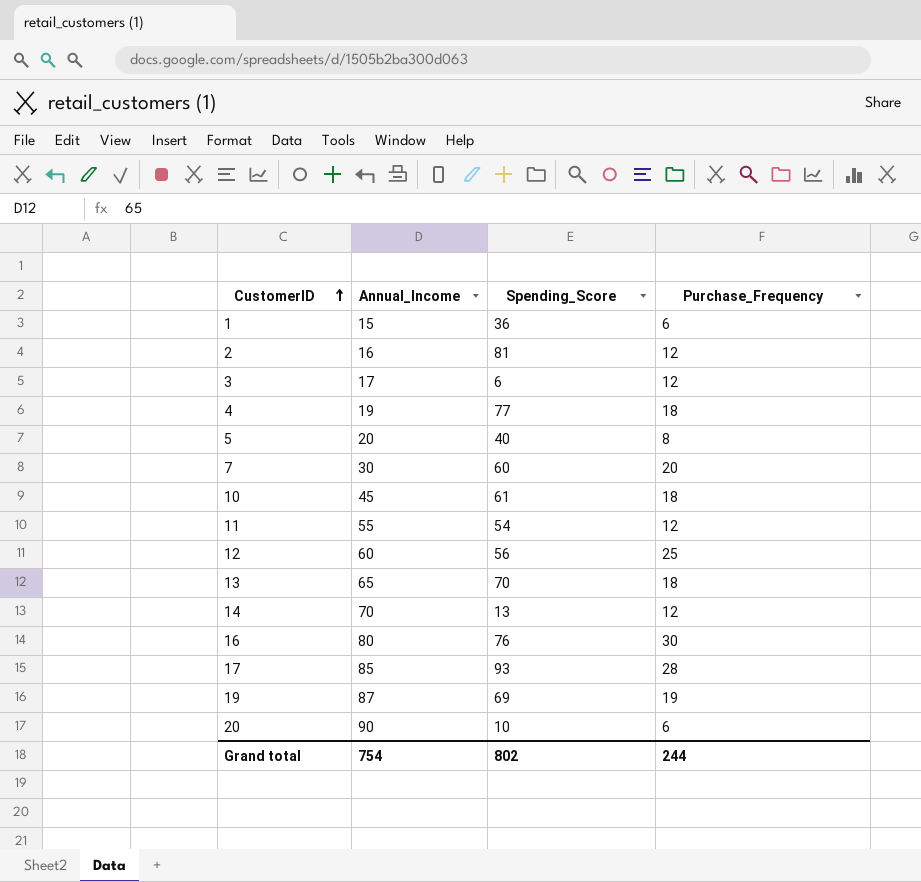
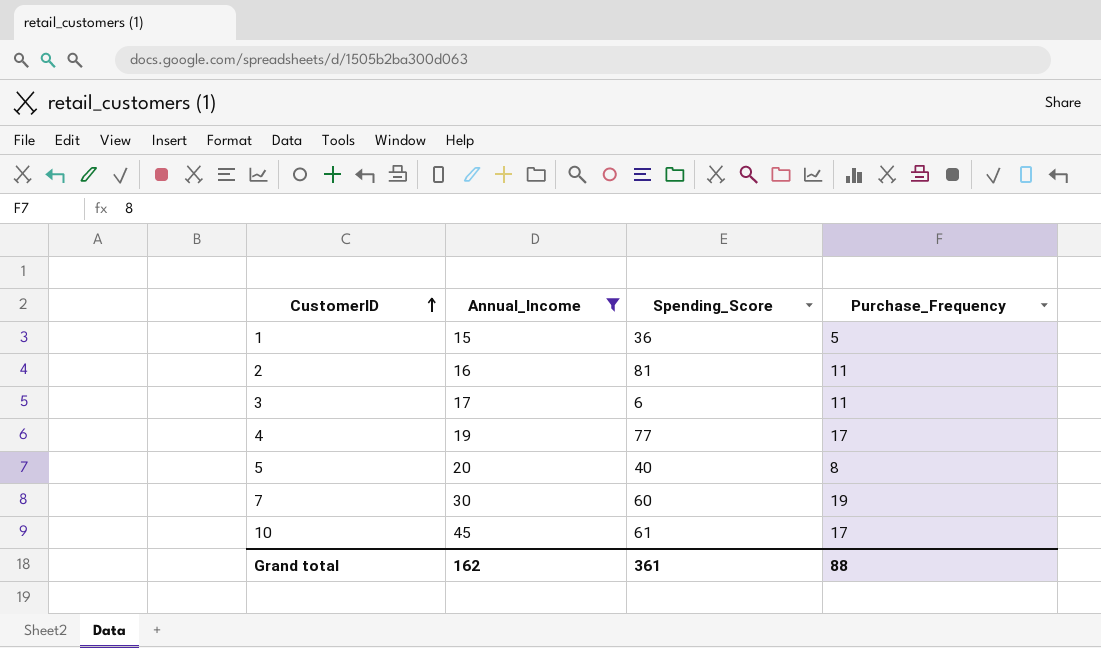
filter: none -> Annual_Income <= 45
1 | Purchase_Frequency: 6 -> 5
2 | Purchase_Frequency: 12 -> 11
3 | Purchase_Frequency: 12 -> 11
4 | Purchase_Frequency: 18 -> 17
7 | Purchase_Frequency: 20 -> 19
10 | Purchase_Frequency: 18 -> 17
Grand total | Annual_Income: 754 -> 162
Grand total | Spending_Score: 802 -> 361
Grand total | Purchase_Frequency: 244 -> 88

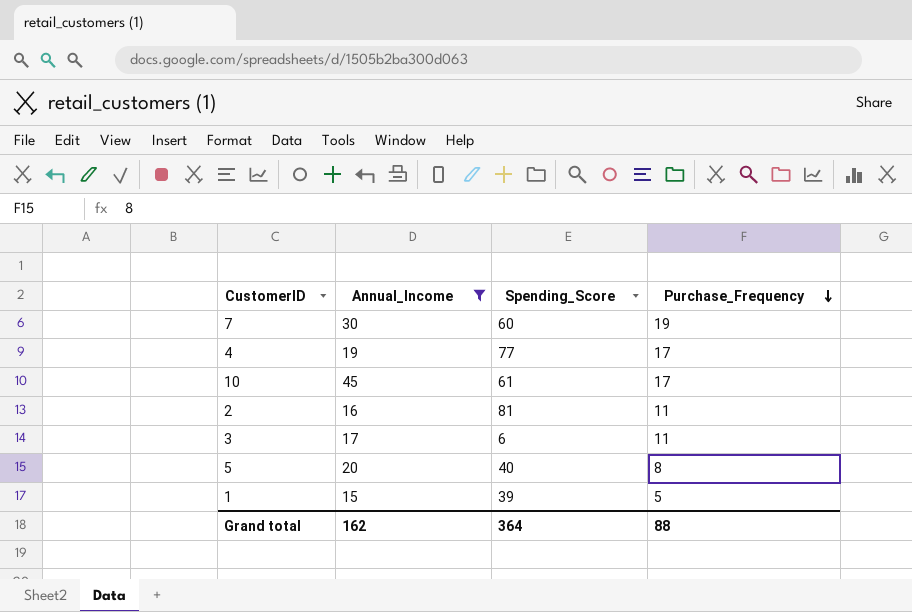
row order: CustomerID ascending -> Purchase_Frequency descending
1 | Spending_Score: 36 -> 39
Grand total | Spending_Score: 361 -> 364

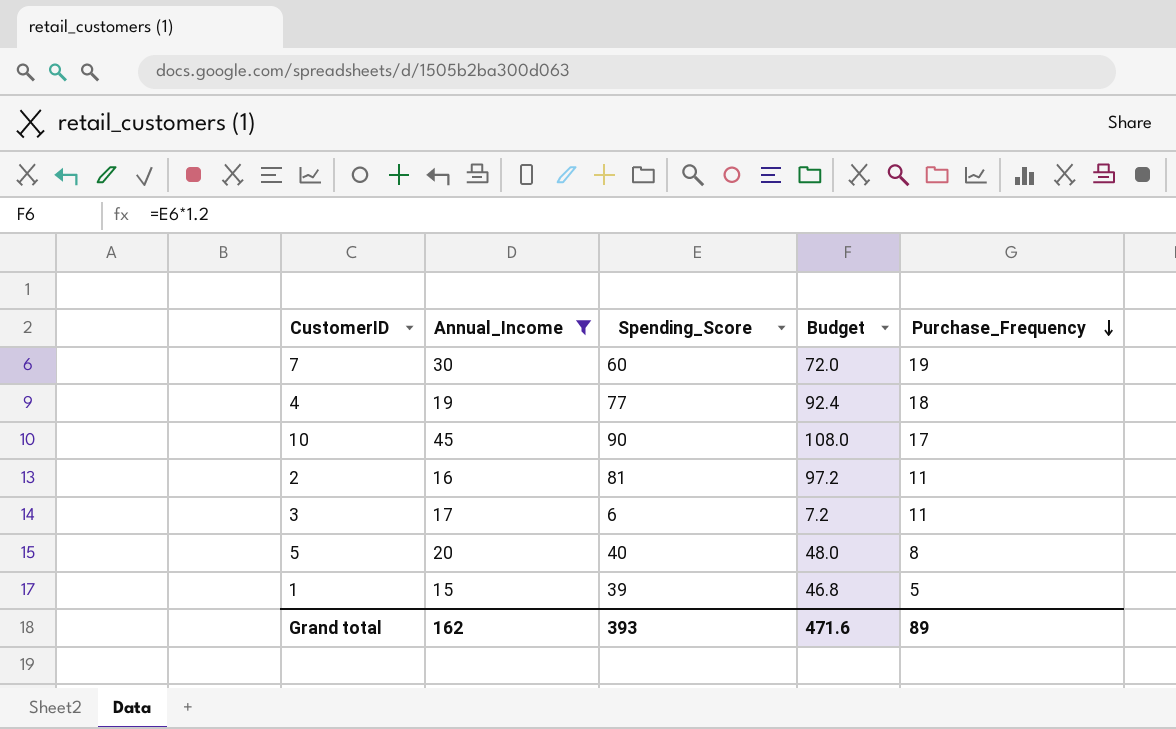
column Budget | formula: none -> [Spending_Score] * 1.2
4 | Purchase_Frequency: 17 -> 18
10 | Spending_Score: 61 -> 90
Grand total | Spending_Score: 364 -> 393
Grand total | Purchase_Frequency: 88 -> 89

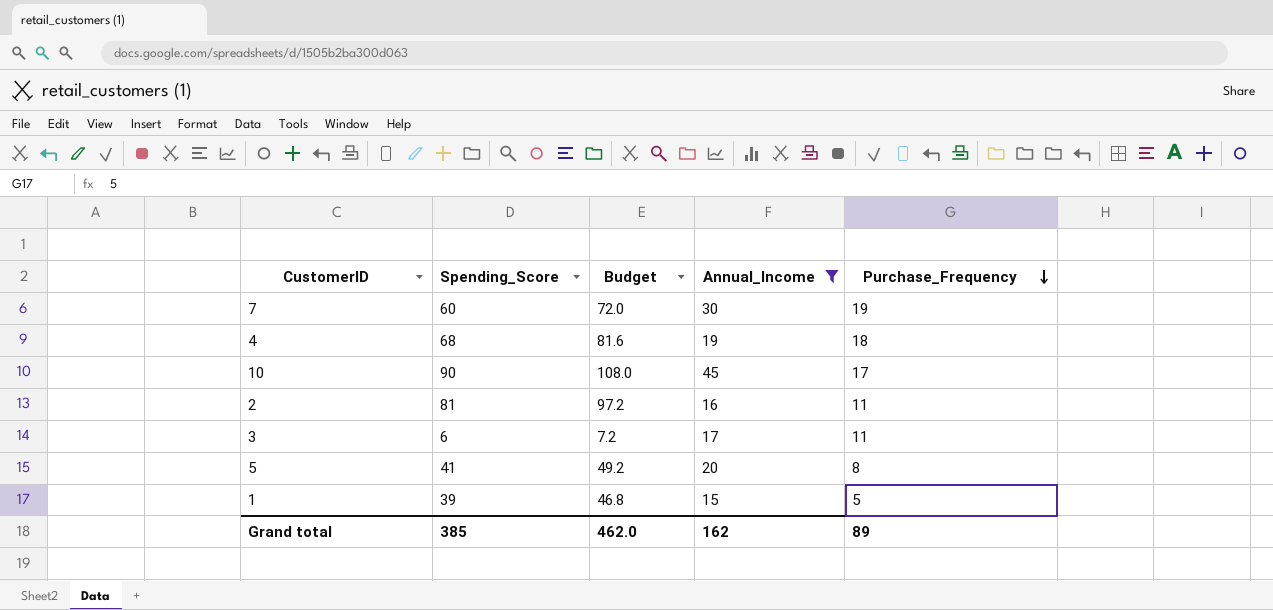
column Annual_Income | position: 2 -> 4
4 | Spending_Score: 77 -> 68
4 | Budget: 92.4 -> 81.6
5 | Spending_Score: 40 -> 41
5 | Budget: 48.0 -> 49.2
Grand total | Spending_Score: 393 -> 385
Grand total | Budget: 471.6 -> 462.0

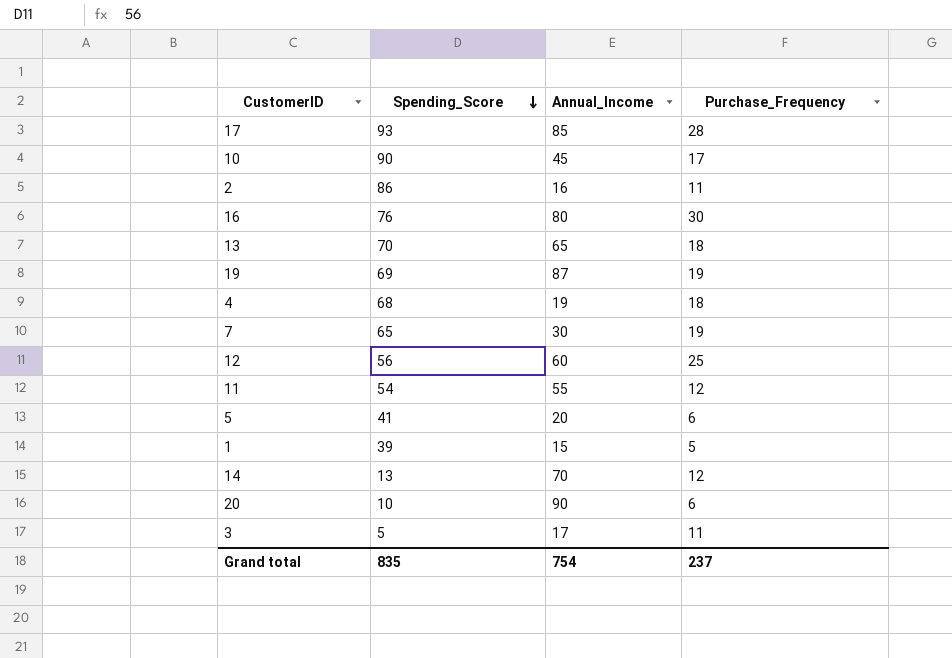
filter: Annual_Income <= 45 -> none
row order: Purchase_Frequency descending -> Spending_Score descending
column Budget | formula: [Spending_Score] * 1.2 -> none
2 | Spending_Score: 81 -> 86
7 | Spending_Score: 60 -> 65
5 | Purchase_Frequency: 8 -> 6
3 | Spending_Score: 6 -> 5
Grand total | Spending_Score: 385 -> 835
Grand total | Annual_Income: 162 -> 754
Grand total | Purchase_Frequency: 89 -> 237

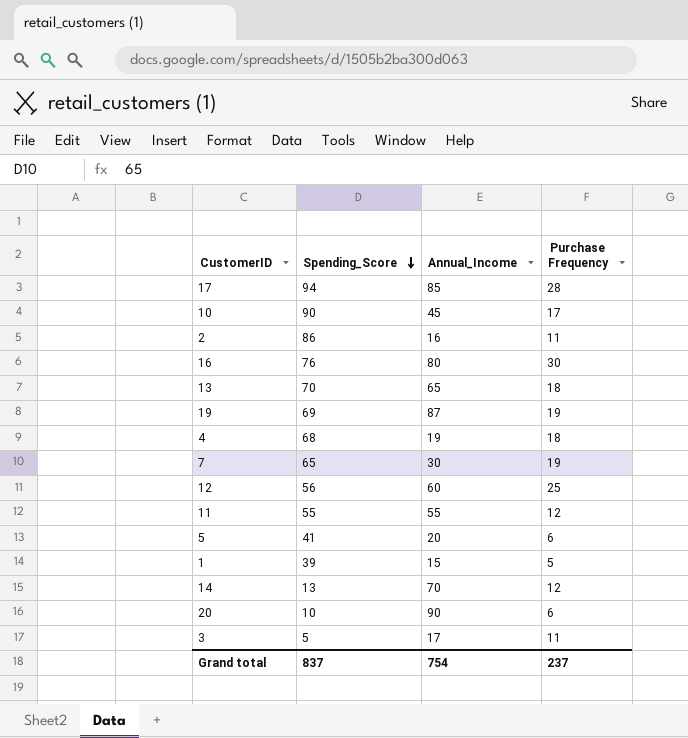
column name: Purchase_Frequency -> Purchase Frequency
17 | Spending_Score: 93 -> 94
11 | Spending_Score: 54 -> 55
Grand total | Spending_Score: 835 -> 837

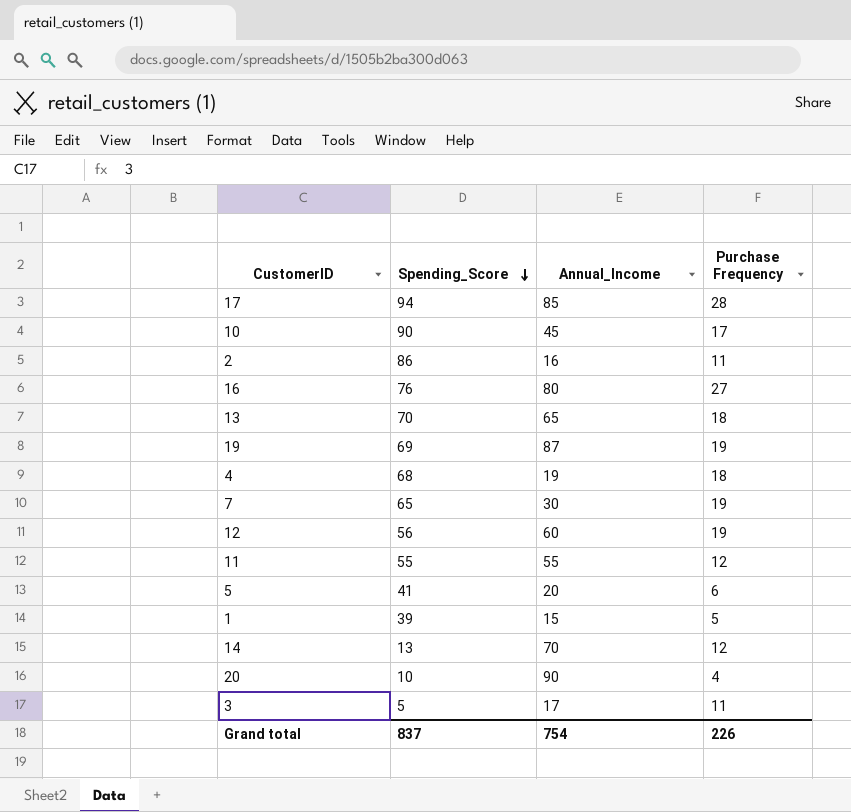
16 | Purchase Frequency: 30 -> 27
12 | Purchase Frequency: 25 -> 19
20 | Purchase Frequency: 6 -> 4
Grand total | Purchase Frequency: 237 -> 226

